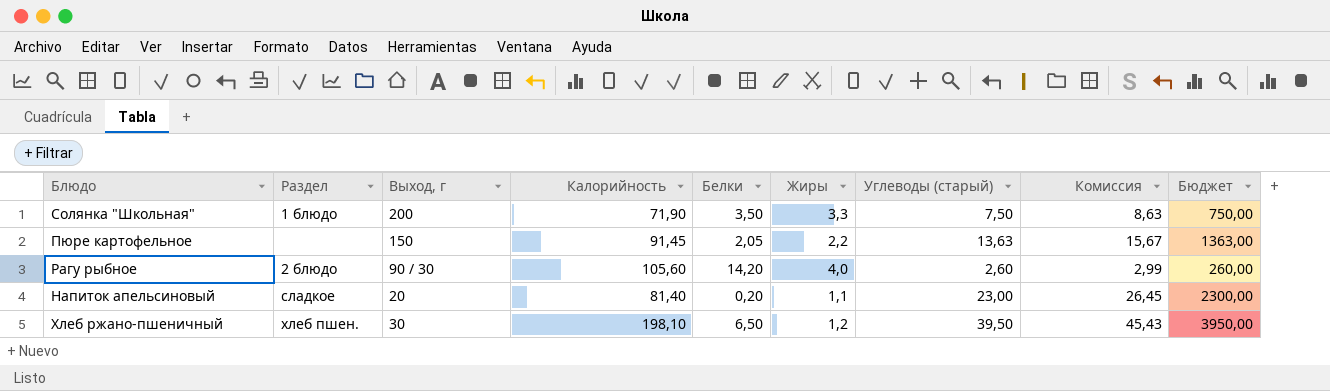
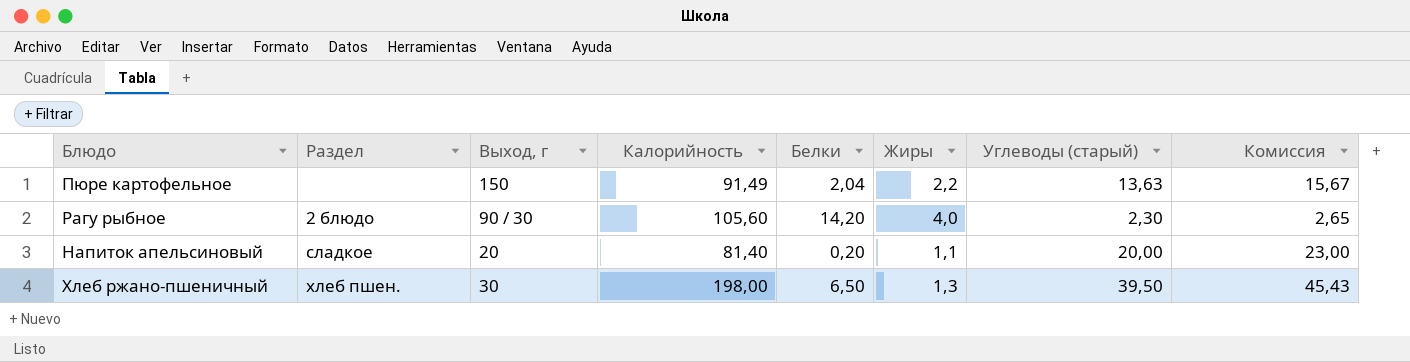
column Бюджет | formula: [Углеводы (старый)] * 100 -> none
row Солянка "Школьная": 1 блюдо | 200 | 71,90 | 3,50 | 3,3 | 7,50 | 8,63 | 750,00 -> none
Пюре картофельное | Калорийность: 91,45 -> 91,49
Пюре картофельное | Белки: 2,05 -> 2,04
Рагу рыбное | Углеводы (старый): 2,60 -> 2,30
Рагу рыбное | Комиссия: 2,99 -> 2,65
Напиток апельсиновый | Углеводы (старый): 23,00 -> 20,00
Напиток апельсиновый | Комиссия: 26,45 -> 23,00
Хлеб ржано-пшеничный | Калорийность: 198,10 -> 198,00
Хлеб ржано-пшеничный | Жиры: 1,2 -> 1,3

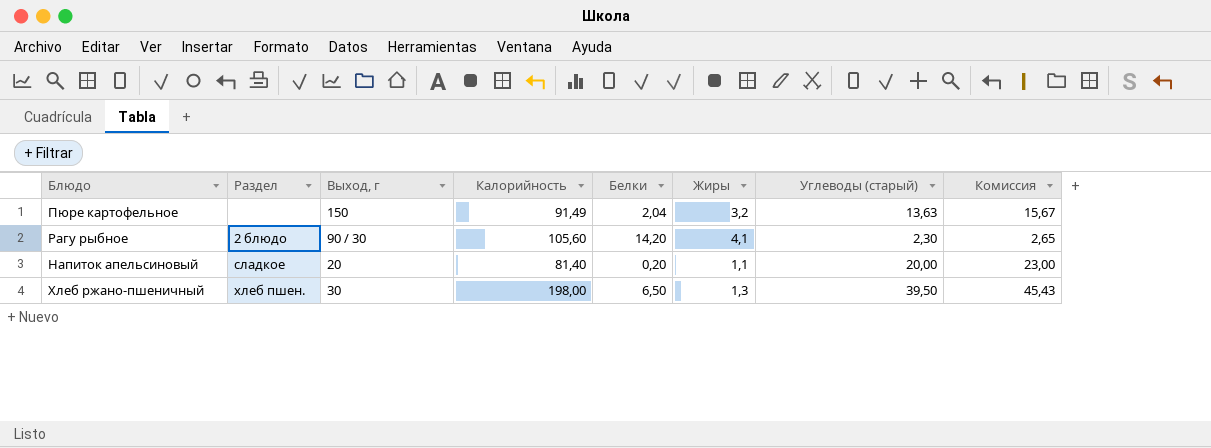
Пюре картофельное | Жиры: 2,2 -> 3,2
Рагу рыбное | Жиры: 4,0 -> 4,1

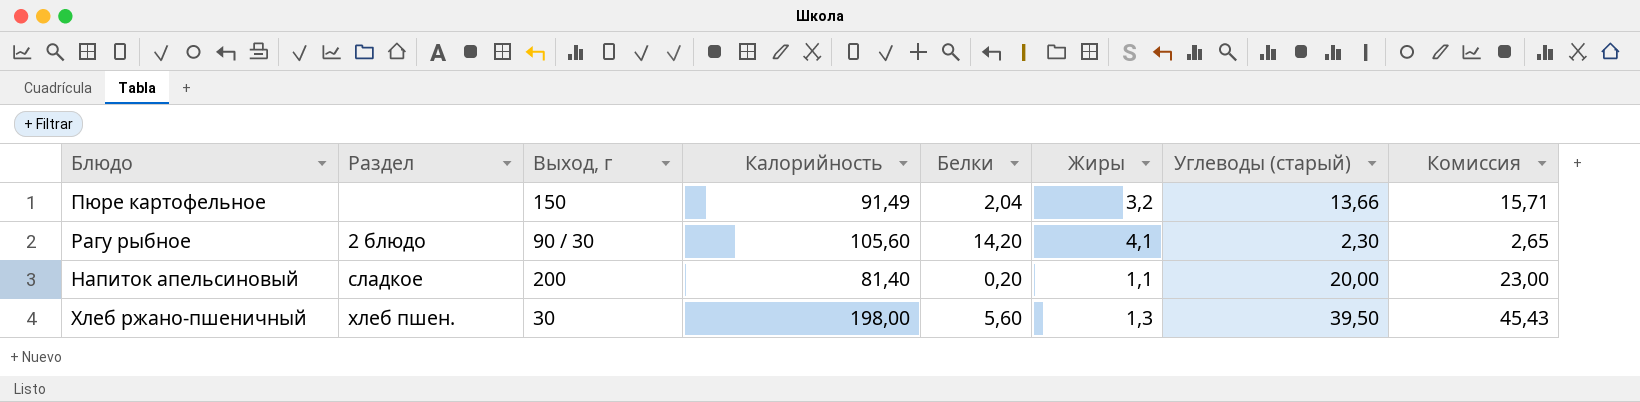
Пюре картофельное | Углеводы (старый): 13,63 -> 13,66
Пюре картофельное | Комиссия: 15,67 -> 15,71
Напиток апельсиновый | Выход, г: 20 -> 200
Хлеб ржано-пшеничный | Белки: 6,50 -> 5,60

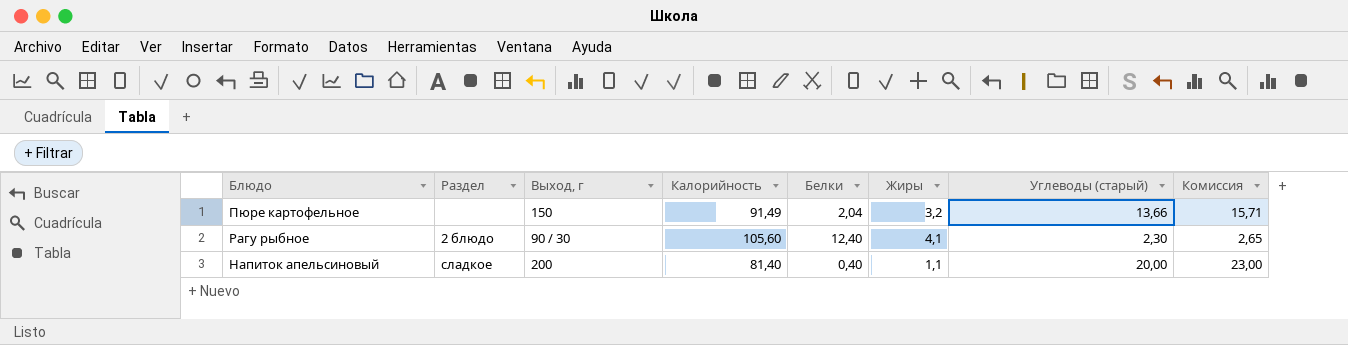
row Хлеб ржано-пшеничный: хлеб пшен. | 30 | 198,00 | 5,60 | 1,3 | 39,50 | 45,43 -> none
Рагу рыбное | Белки: 14,20 -> 12,40
Напиток апельсиновый | Белки: 0,20 -> 0,40

